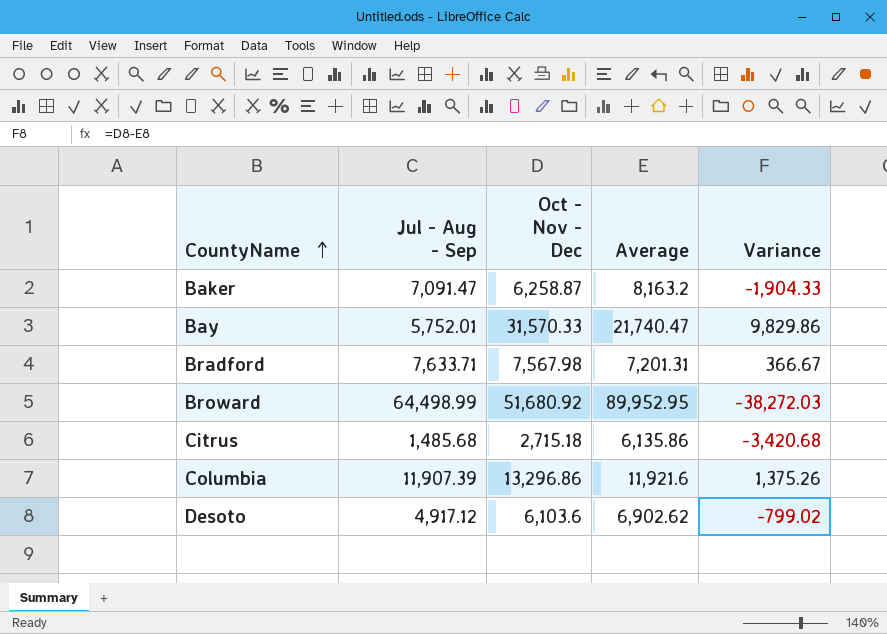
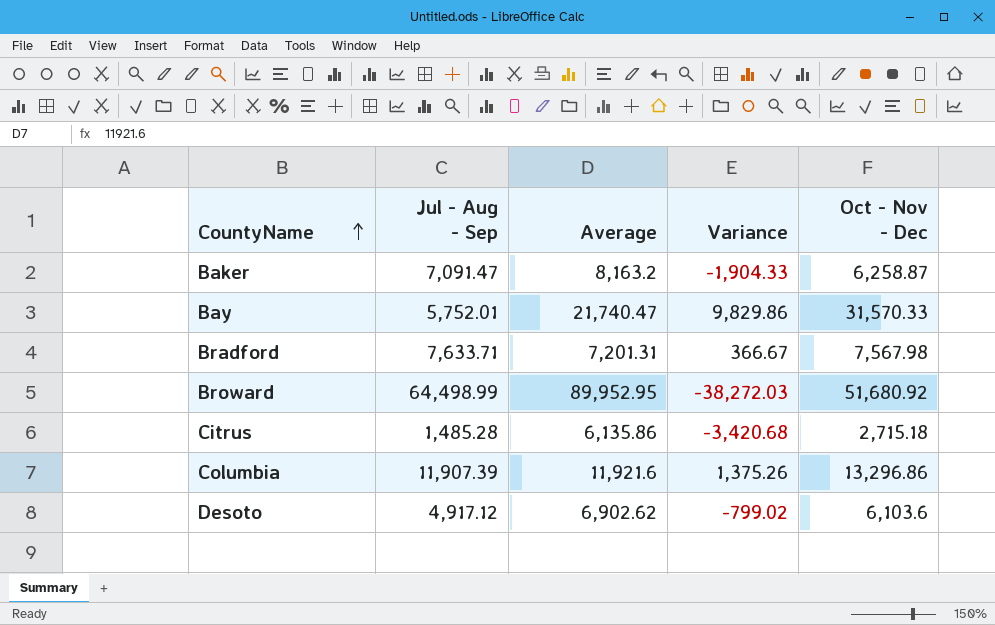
column Oct - Nov - Dec | position: 3 -> 5
Citrus | Jul - Aug - Sep: 1,485.68 -> 1,485.28

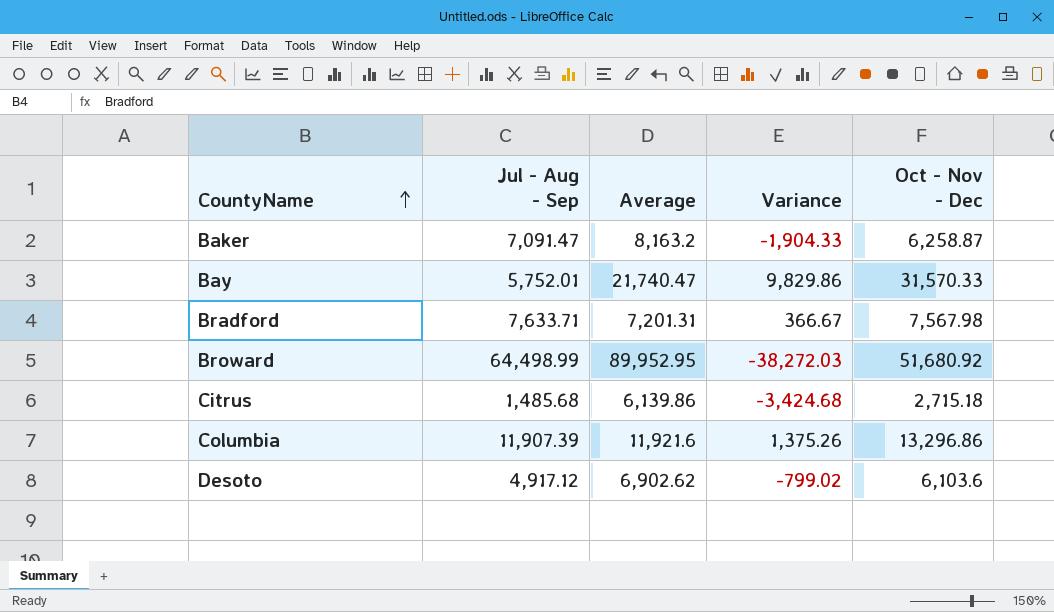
Citrus | Jul - Aug - Sep: 1,485.28 -> 1,485.68
Citrus | Average: 6,135.86 -> 6,139.86
Citrus | Variance: -3,420.68 -> -3,424.68

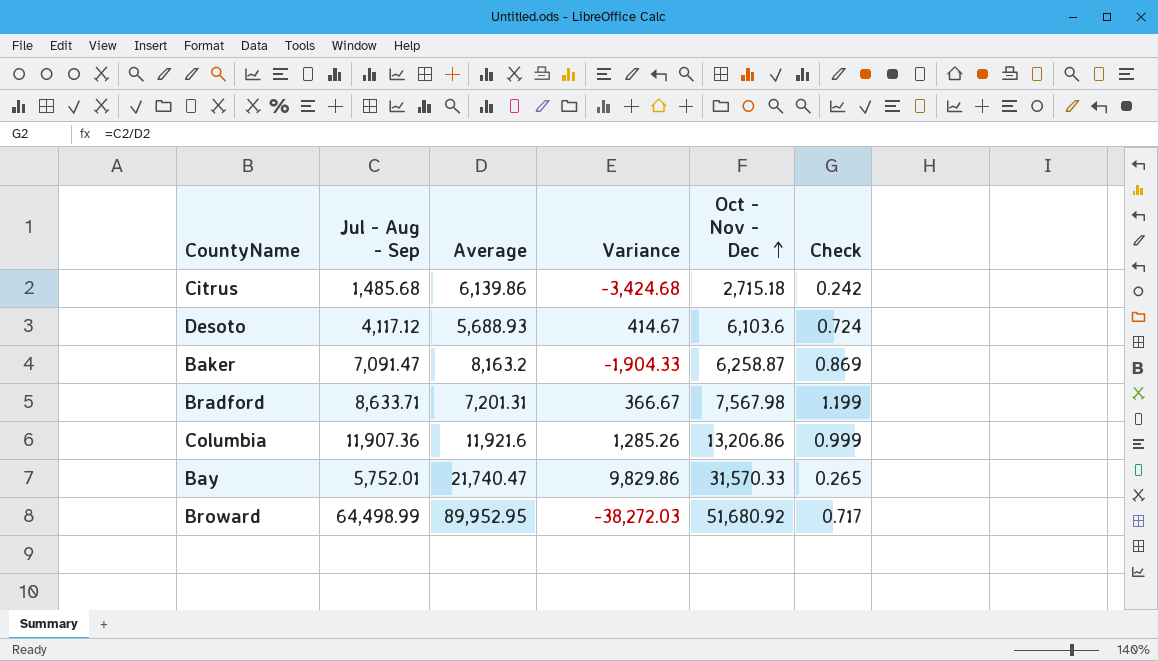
row order: CountyName ascending -> Oct - Nov - Dec ascending
column Check | formula: none -> [Jul - Aug - Sep] / [Average]
Desoto | Jul - Aug - Sep: 4,917.12 -> 4,117.12
Desoto | Average: 6,902.62 -> 5,688.93
Desoto | Variance: -799.02 -> 414.67
Bradford | Jul - Aug - Sep: 7,633.71 -> 8,633.71
Columbia | Jul - Aug - Sep: 11,907.39 -> 11,907.36
Columbia | Variance: 1,375.26 -> 1,285.26
Columbia | Oct - Nov - Dec: 13,296.86 -> 13,206.86

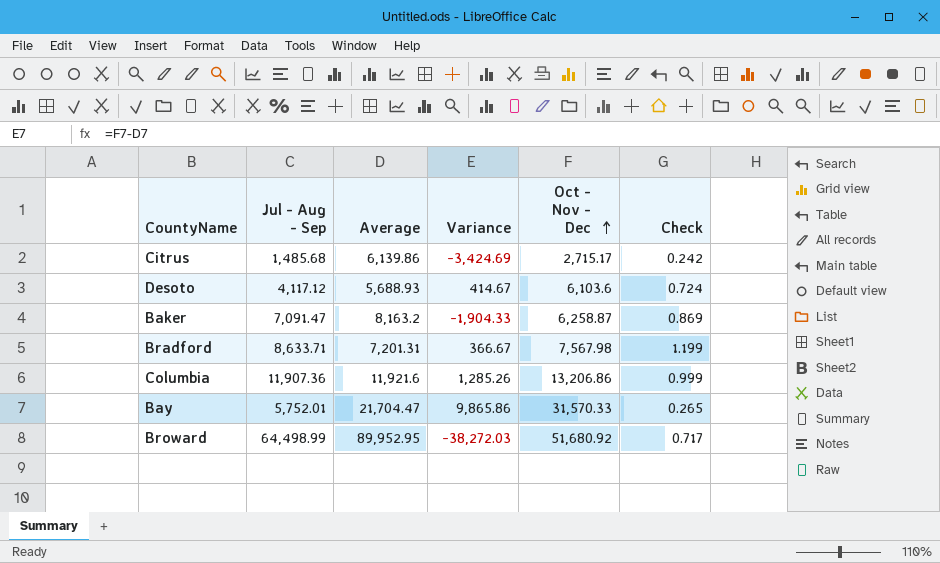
Citrus | Variance: -3,424.68 -> -3,424.69
Citrus | Oct - Nov - Dec: 2,715.18 -> 2,715.17
Bay | Average: 21,740.47 -> 21,704.47
Bay | Variance: 9,829.86 -> 9,865.86

